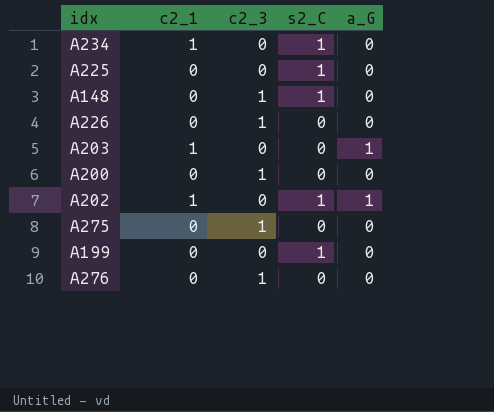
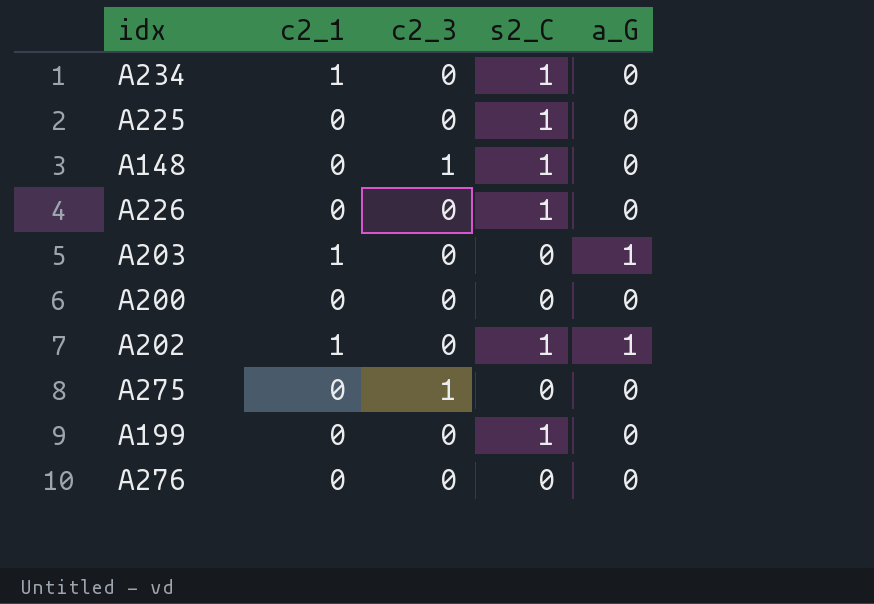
A226 | c2_3: 1 -> 0
A226 | s2_C: 0 -> 1
A200 | c2_3: 1 -> 0
A276 | c2_3: 1 -> 0

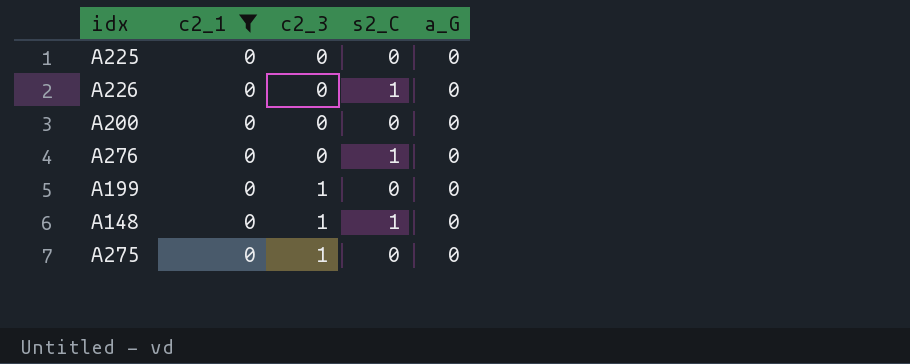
filter: none -> c2_1 = 0
row order: none -> c2_3 ascending
A225 | s2_C: 1 -> 0
A276 | s2_C: 0 -> 1
A199 | c2_3: 0 -> 1
A199 | s2_C: 1 -> 0

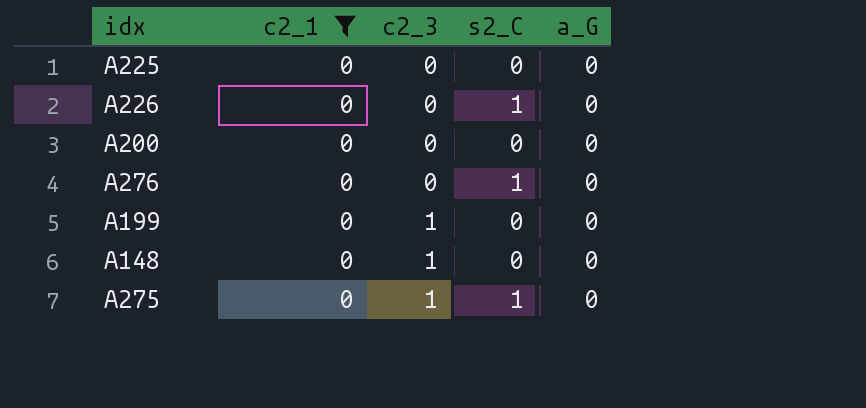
A148 | s2_C: 1 -> 0
A275 | s2_C: 0 -> 1

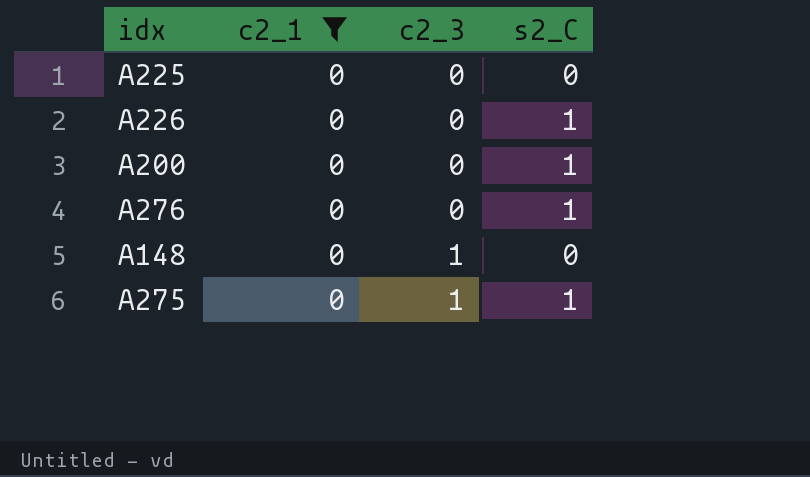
column a_G | position: 5 -> none
row A199: 0 | 1 | 0 | 0 -> none
A200 | s2_C: 0 -> 1

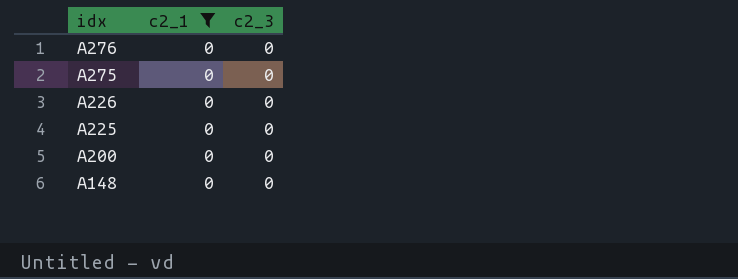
row order: c2_3 ascending -> idx descending
column s2_C | position: 4 -> none
A275 | c2_3: 1 -> 0
A148 | c2_3: 1 -> 0

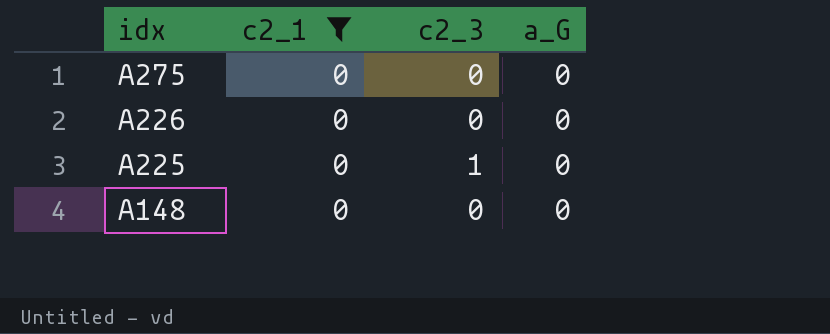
column a_G | position: none -> 4
row A276: 0 | 0 -> none
row A200: 0 | 0 -> none
A225 | c2_3: 0 -> 1

